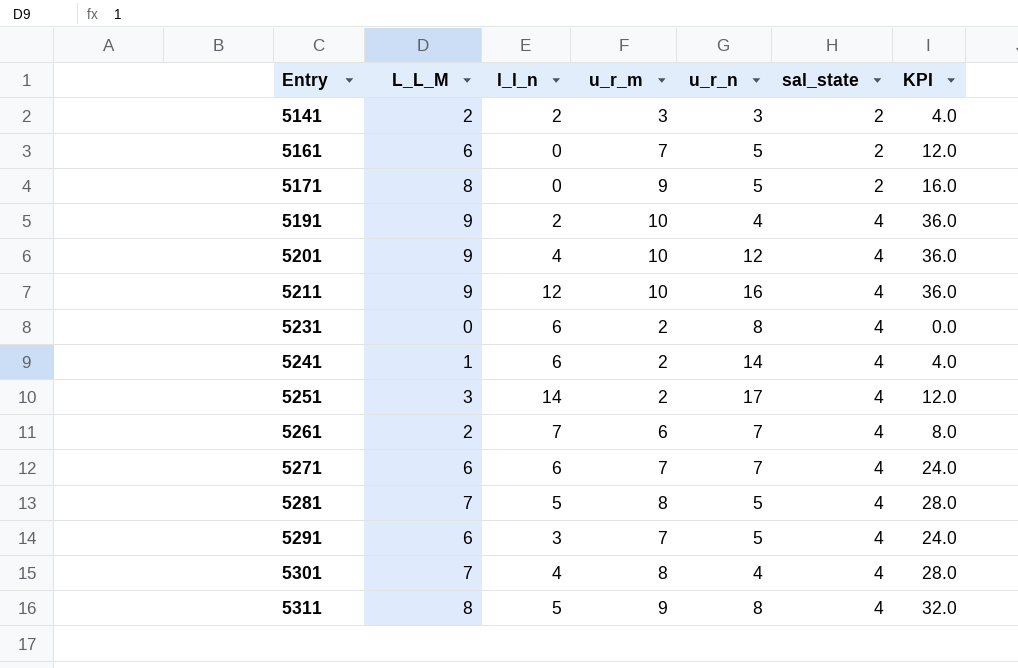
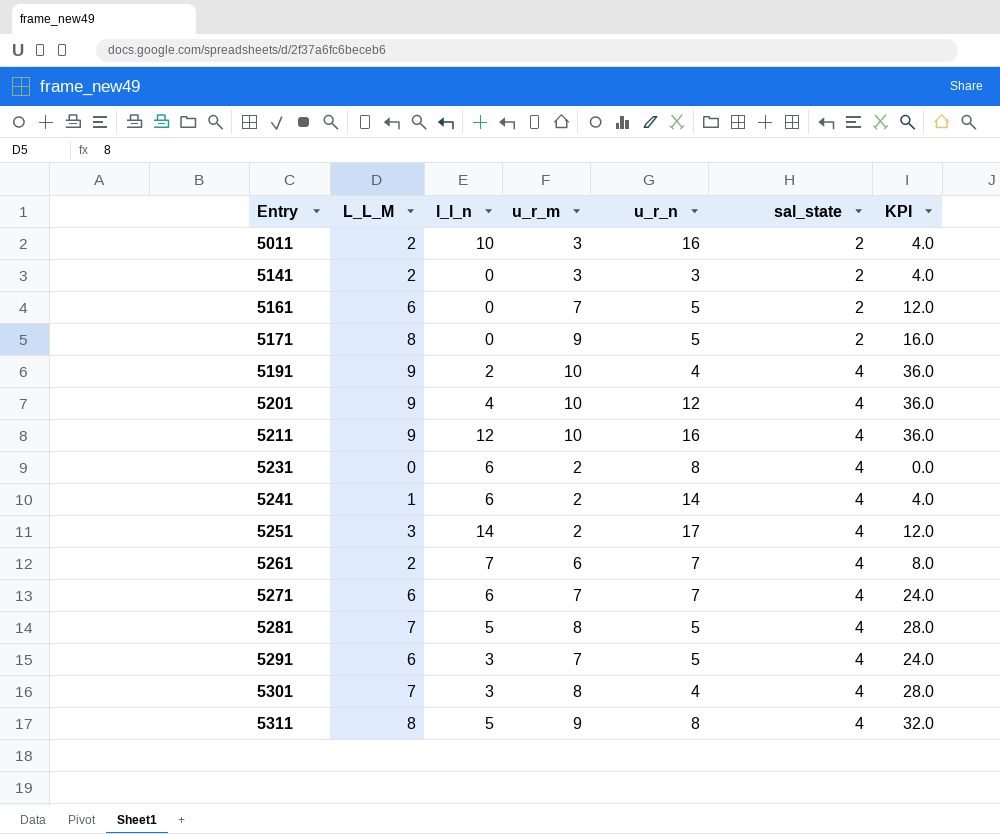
row 5011: none -> 2 | 10 | 3 | 16 | 2 | 4.0
5141 | l_l_n: 2 -> 0
5301 | l_l_n: 4 -> 3

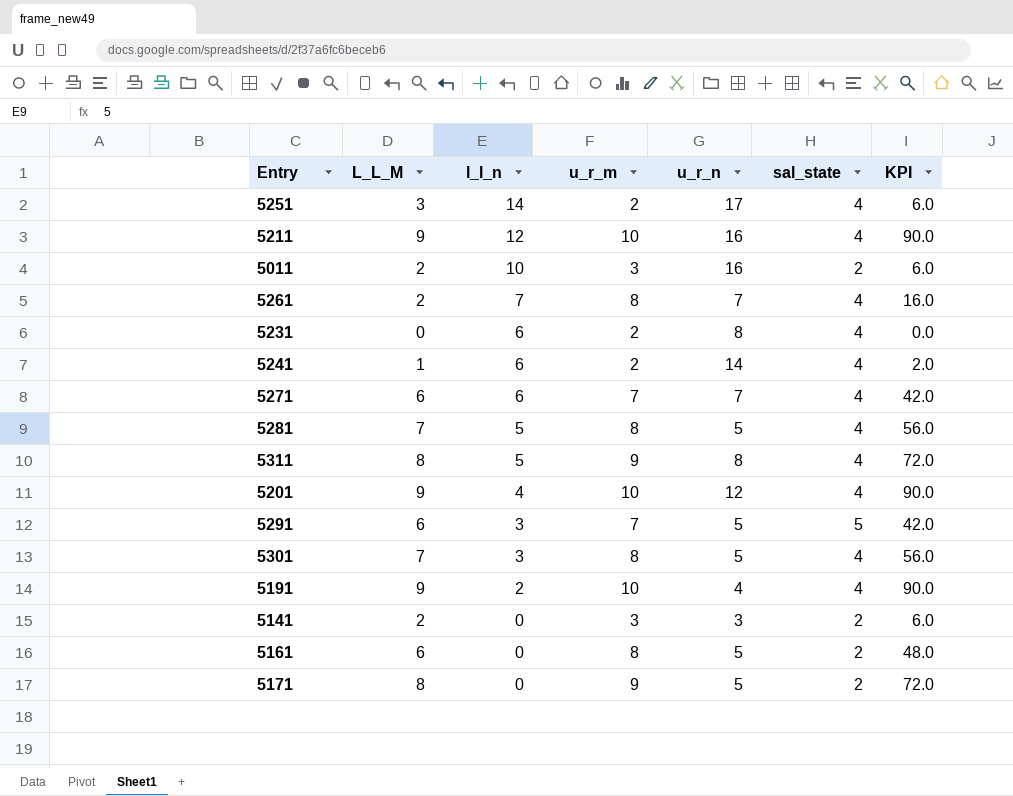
row order: Entry ascending -> l_l_n descending
column KPI | formula: [L_L_M] * [sal_state] -> [L_L_M] * [u_r_m]
5261 | u_r_m: 6 -> 8
5291 | sal_state: 4 -> 5
5301 | u_r_n: 4 -> 5
5161 | u_r_m: 7 -> 8

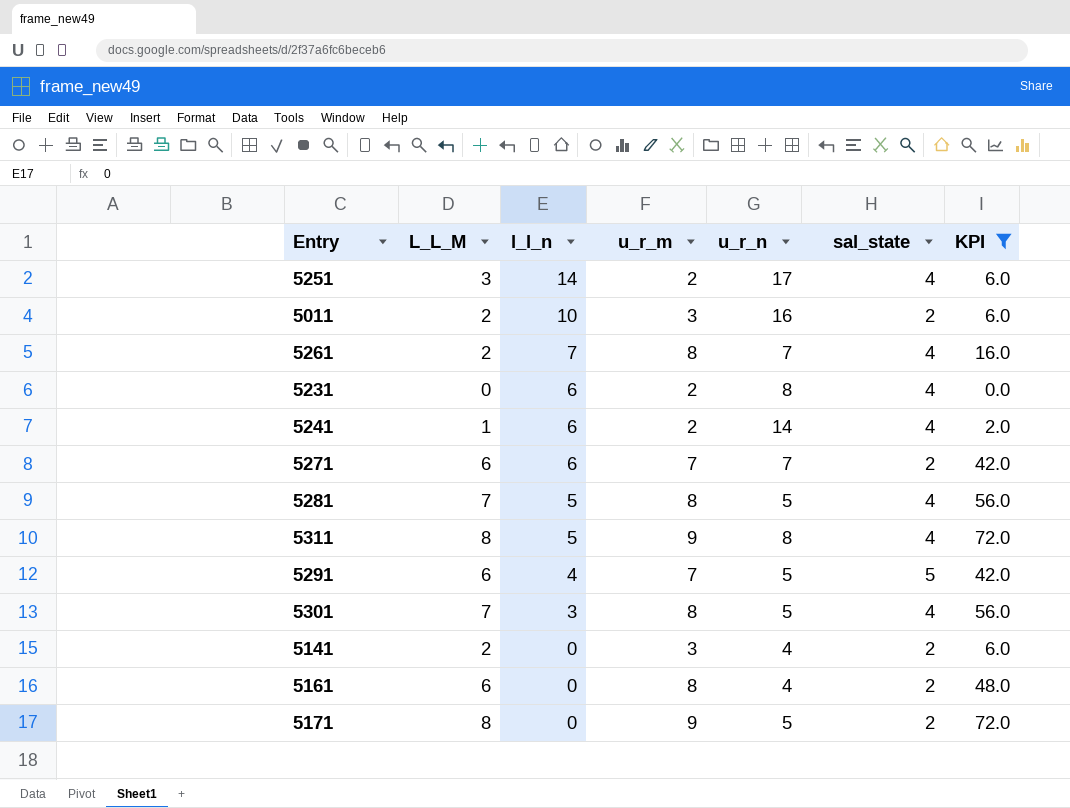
filter: none -> KPI != 90.0
5271 | sal_state: 4 -> 2
5291 | l_l_n: 3 -> 4
5141 | u_r_n: 3 -> 4
5161 | u_r_n: 5 -> 4

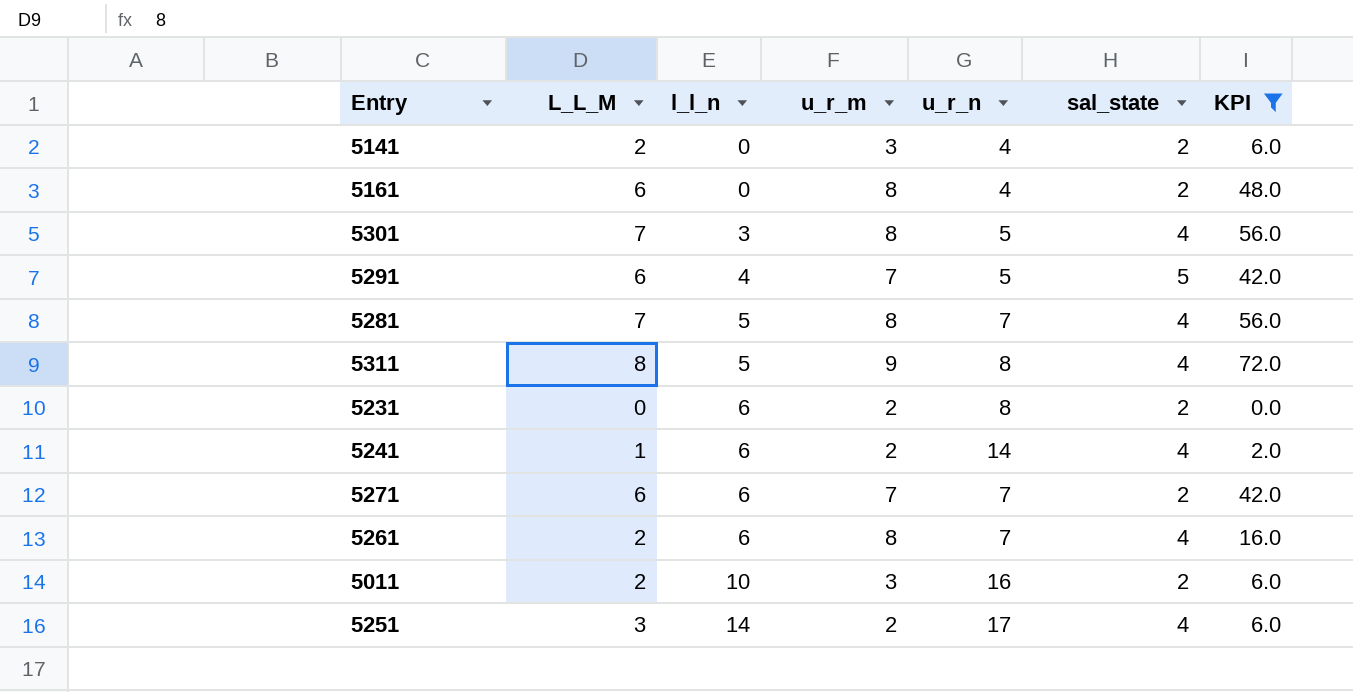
row order: l_l_n descending -> l_l_n ascending
row 5171: 8 | 0 | 9 | 5 | 2 | 72.0 -> none
5281 | u_r_n: 5 -> 7
5231 | sal_state: 4 -> 2
5261 | l_l_n: 7 -> 6

